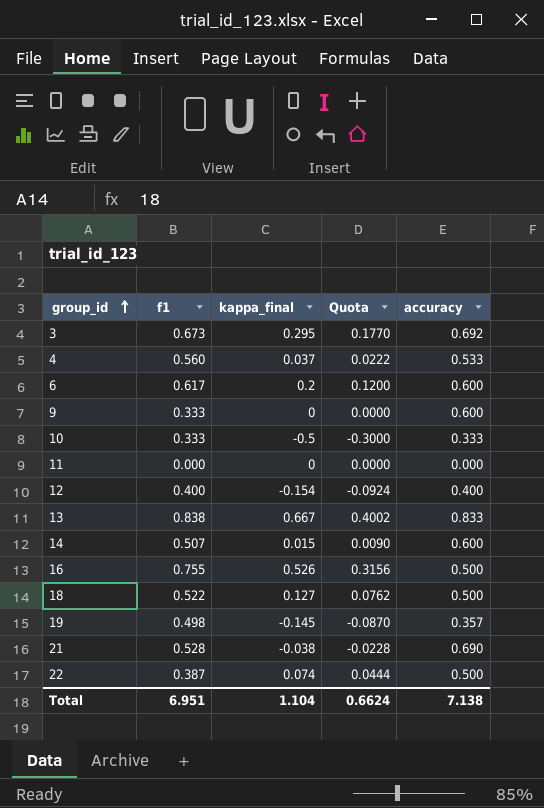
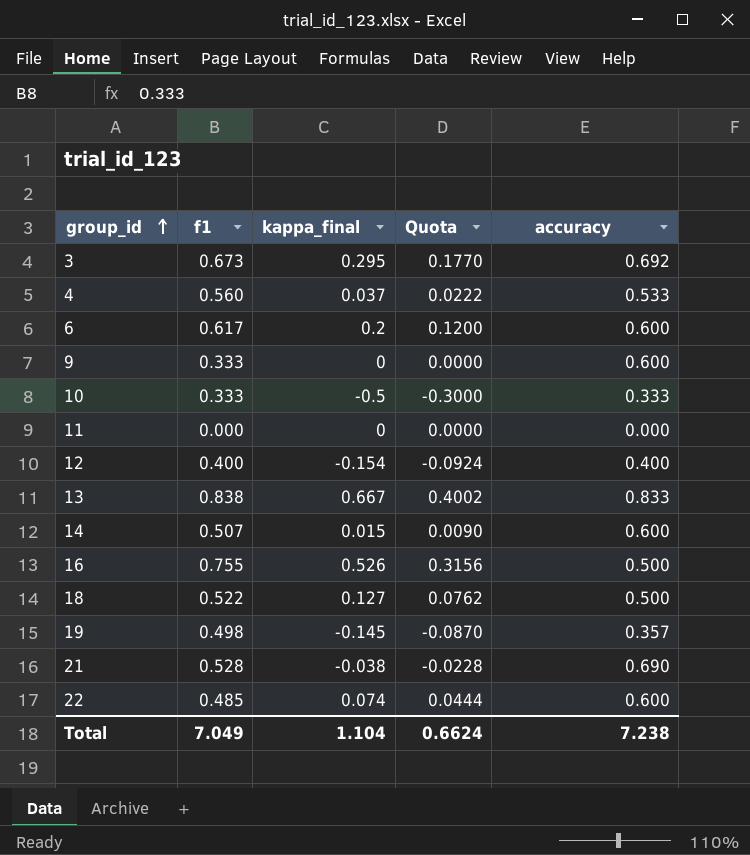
22 | f1: 0.387 -> 0.485
22 | accuracy: 0.500 -> 0.600
Total | f1: 6.951 -> 7.049
Total | accuracy: 7.138 -> 7.238

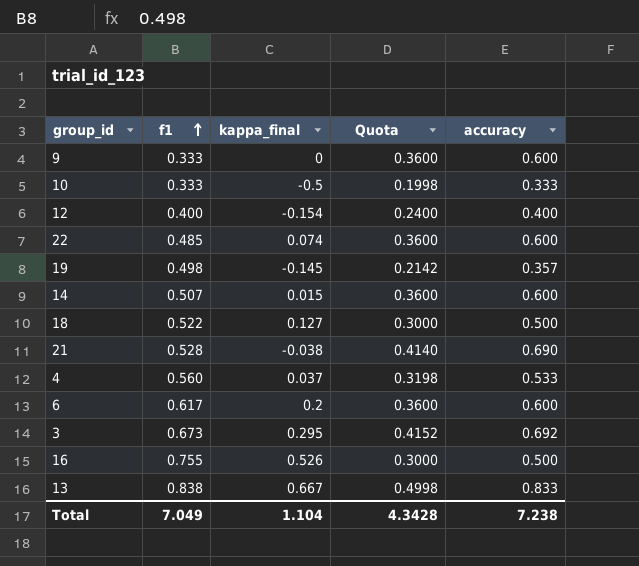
row order: group_id ascending -> f1 ascending
column Quota | formula: [kappa_final] * 0.6 -> [accuracy] * 0.6
row 11: 0.000 | 0 | 0.0000 | 0.000 -> none
Total | Quota: 0.6624 -> 4.3428

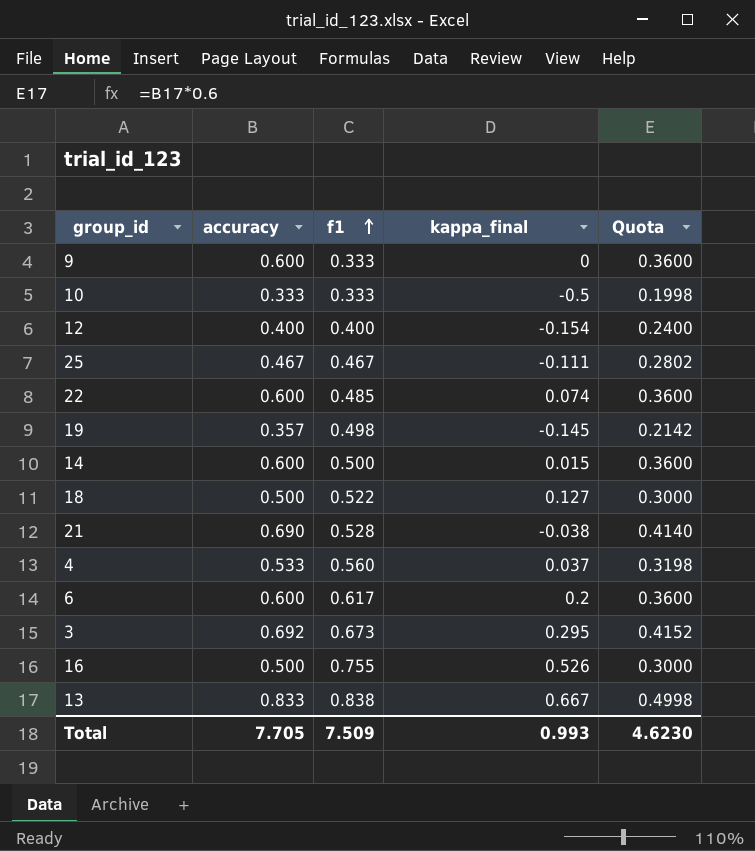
column accuracy | position: 5 -> 2
row 25: none -> 0.467 | 0.467 | -0.111 | 0.2802
14 | f1: 0.507 -> 0.500
Total | accuracy: 7.238 -> 7.705
Total | f1: 7.049 -> 7.509
Total | kappa_final: 1.104 -> 0.993
Total | Quota: 4.3428 -> 4.6230

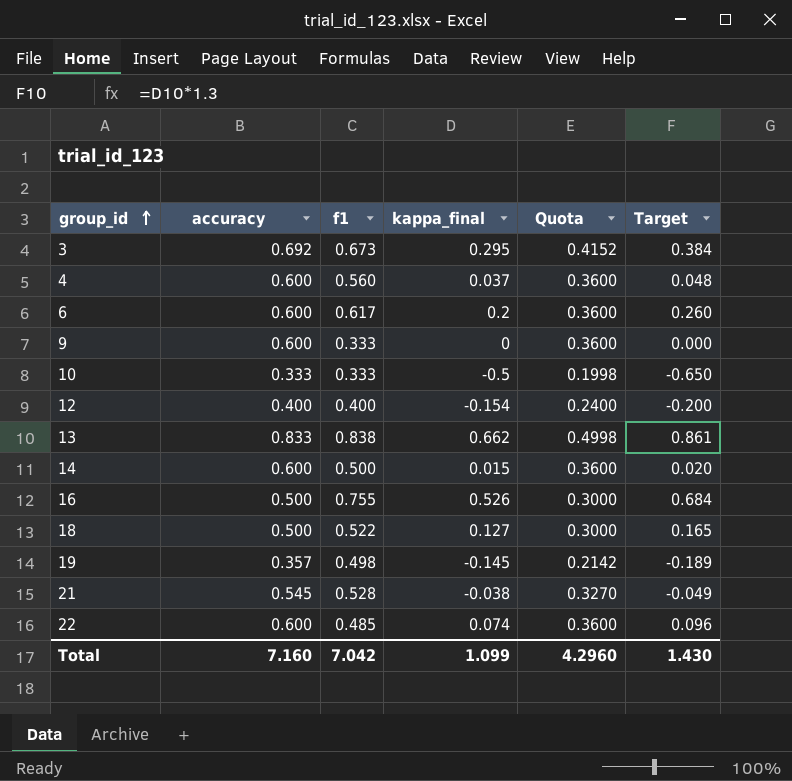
row order: f1 ascending -> group_id ascending
column Target | formula: none -> [kappa_final] * 1.3
row 25: 0.467 | 0.467 | -0.111 | 0.2802 -> none
4 | accuracy: 0.533 -> 0.600
4 | Quota: 0.3198 -> 0.3600
13 | kappa_final: 0.667 -> 0.662
21 | accuracy: 0.690 -> 0.545
21 | Quota: 0.4140 -> 0.3270
Total | accuracy: 7.705 -> 7.160
Total | f1: 7.509 -> 7.042
Total | kappa_final: 0.993 -> 1.099
Total | Quota: 4.6230 -> 4.2960

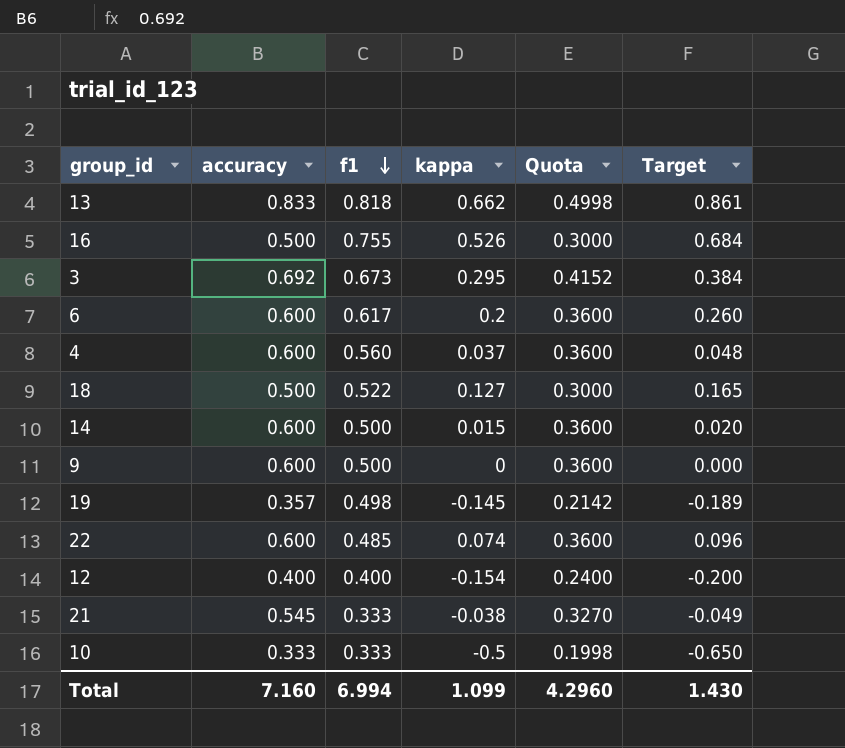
row order: group_id ascending -> f1 descending
column name: kappa_final -> kappa
13 | f1: 0.838 -> 0.818
9 | f1: 0.333 -> 0.500
21 | f1: 0.528 -> 0.333
Total | f1: 7.042 -> 6.994

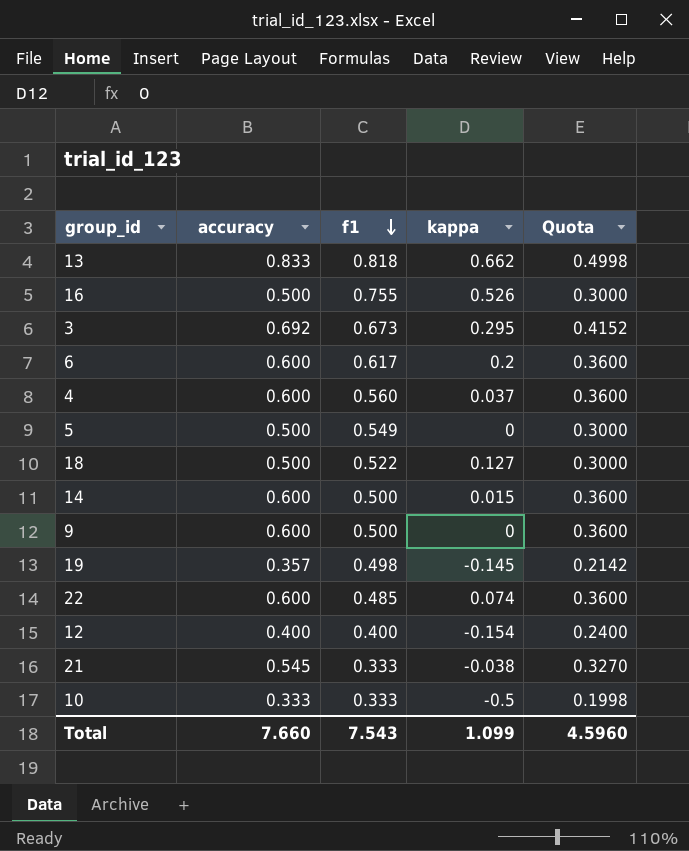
column Target | formula: [kappa] * 1.3 -> none
row 5: none -> 0.500 | 0.549 | 0 | 0.3000
Total | accuracy: 7.160 -> 7.660
Total | f1: 6.994 -> 7.543
Total | Quota: 4.2960 -> 4.5960

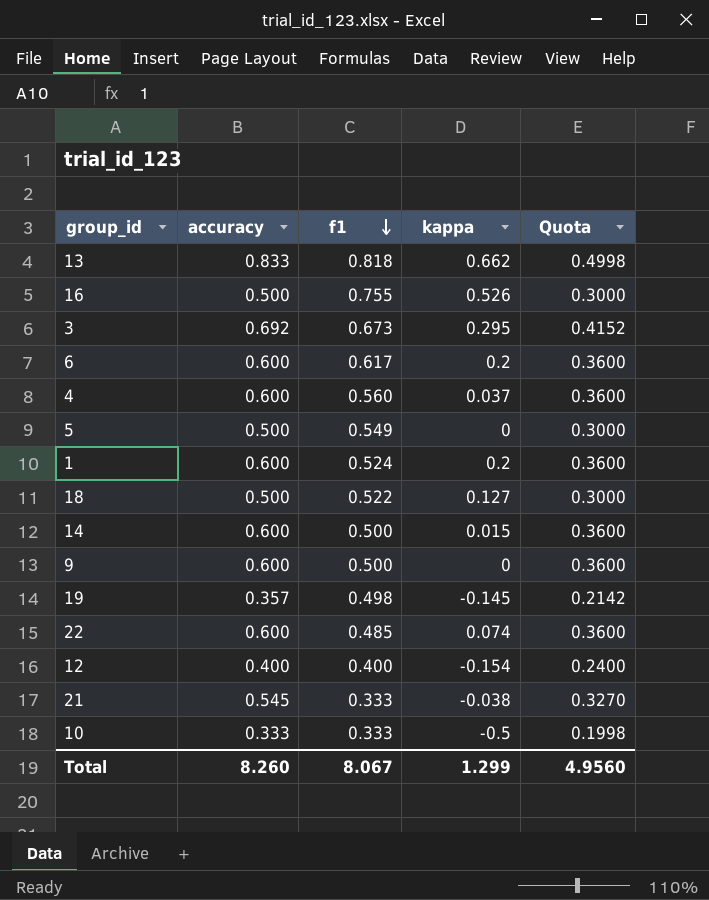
row 1: none -> 0.600 | 0.524 | 0.2 | 0.3600
Total | accuracy: 7.660 -> 8.260
Total | f1: 7.543 -> 8.067
Total | kappa: 1.099 -> 1.299
Total | Quota: 4.5960 -> 4.9560

